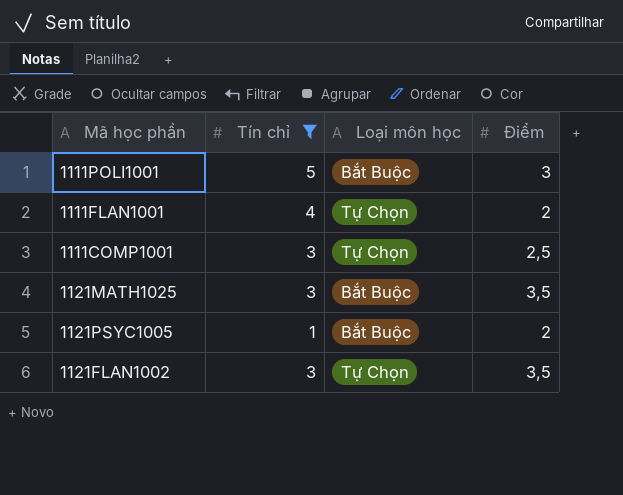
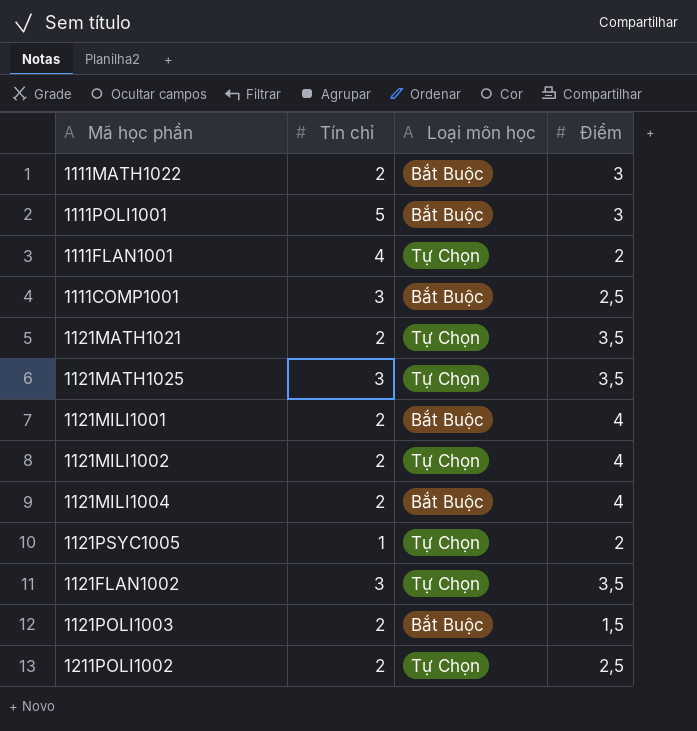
filter: Tín chỉ != 2 -> none
1111COMP1001 | Loại môn học: Tự Chọn -> Bắt Buộc
1121MATH1025 | Loại môn học: Bắt Buộc -> Tự Chọn
1121PSYC1005 | Loại môn học: Bắt Buộc -> Tự Chọn

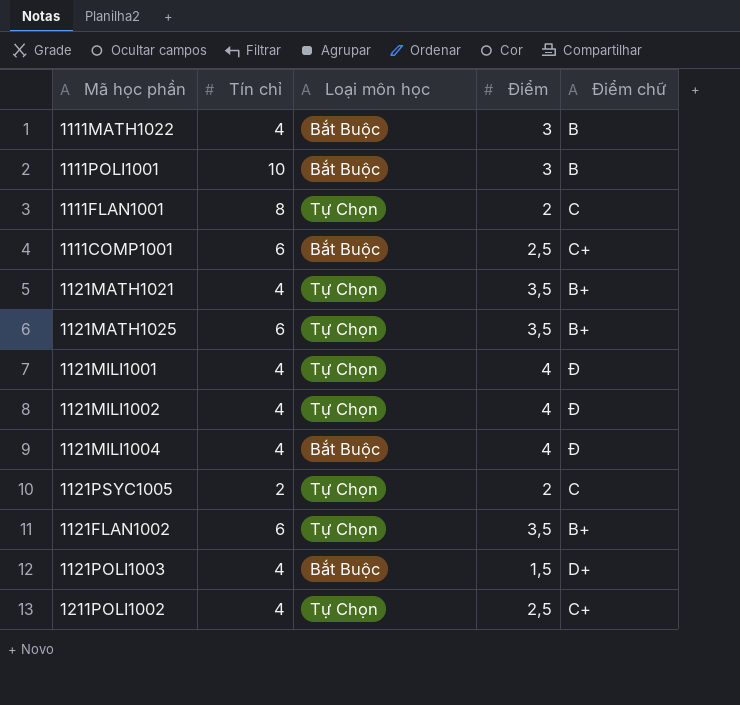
column Điểm chữ | position: none -> 5
1111MATH1022 | Tín chỉ: 2 -> 4
1111POLI1001 | Tín chỉ: 5 -> 10
1111FLAN1001 | Tín chỉ: 4 -> 8
1111COMP1001 | Tín chỉ: 3 -> 6
1121MATH1021 | Tín chỉ: 2 -> 4
1121MATH1025 | Tín chỉ: 3 -> 6
1121MILI1001 | Tín chỉ: 2 -> 4
1121MILI1001 | Loại môn học: Bắt Buộc -> Tự Chọn
1121MILI1002 | Tín chỉ: 2 -> 4
1121MILI1004 | Tín chỉ: 2 -> 4
1121PSYC1005 | Tín chỉ: 1 -> 2
1121FLAN1002 | Tín chỉ: 3 -> 6
1121POLI1003 | Tín chỉ: 2 -> 4
1211POLI1002 | Tín chỉ: 2 -> 4

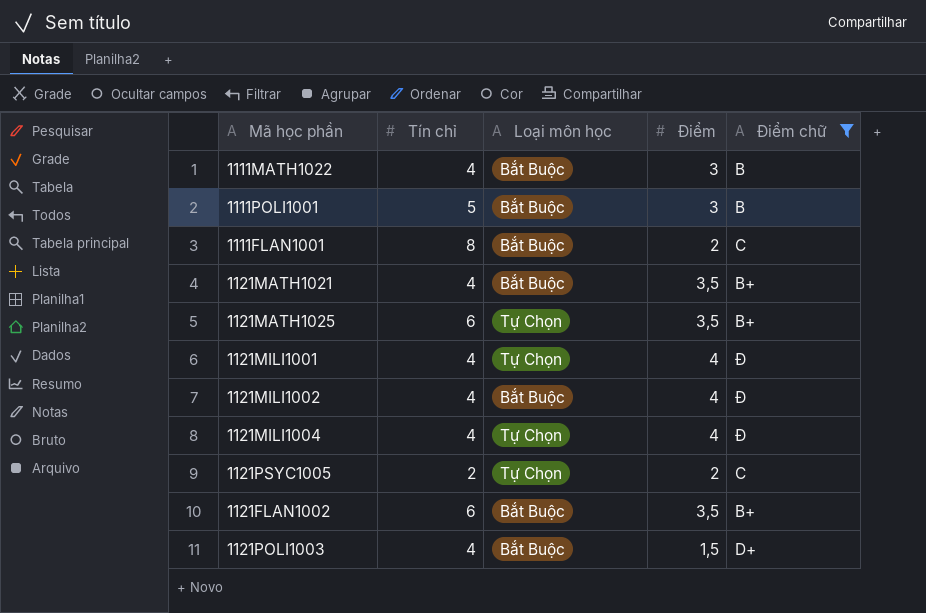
filter: none -> Điểm chữ != C+
1111POLI1001 | Tín chỉ: 10 -> 5
1111FLAN1001 | Loại môn học: Tự Chọn -> Bắt Buộc
1121MATH1021 | Loại môn học: Tự Chọn -> Bắt Buộc
1121MILI1002 | Loại môn học: Tự Chọn -> Bắt Buộc
1121MILI1004 | Loại môn học: Bắt Buộc -> Tự Chọn
1121FLAN1002 | Loại môn học: Tự Chọn -> Bắt Buộc

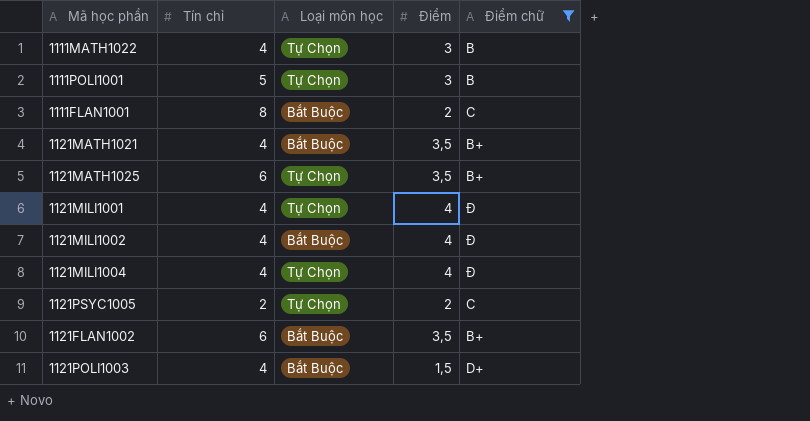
1111MATH1022 | Loại môn học: Bắt Buộc -> Tự Chọn
1111POLI1001 | Loại môn học: Bắt Buộc -> Tự Chọn

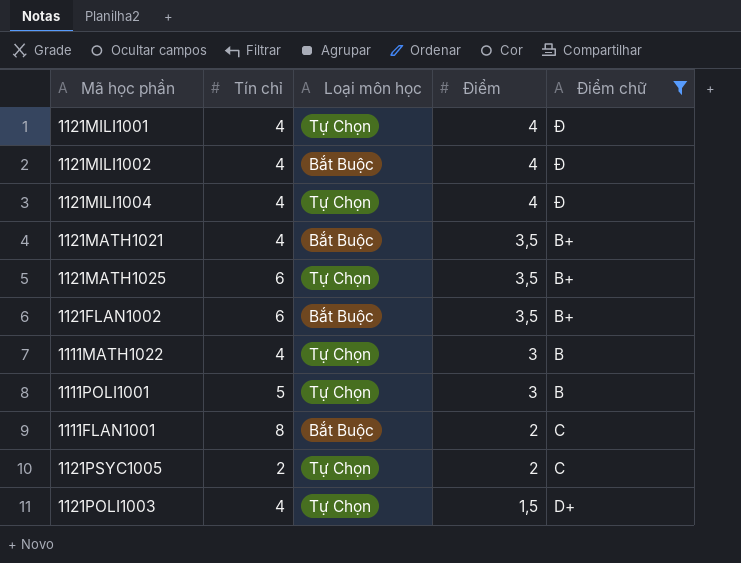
row order: none -> Điểm descending
1121POLI1003 | Loại môn học: Bắt Buộc -> Tự Chọn

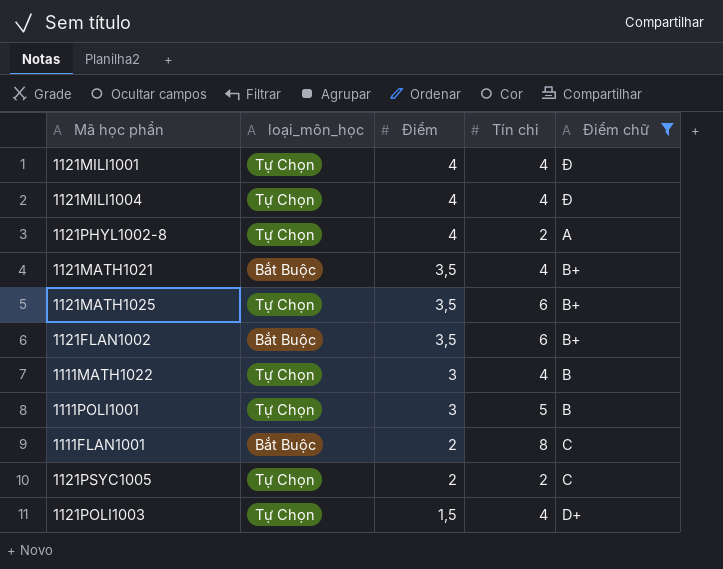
column name: Loại môn học -> loại_môn_học
column Tín chỉ | position: 2 -> 4
row 1121MILI1002: 4 | Bắt Buộc | 4 | Ð -> none
row 1121PHYL1002-8: none -> Tự Chọn | 4 | 2 | A

